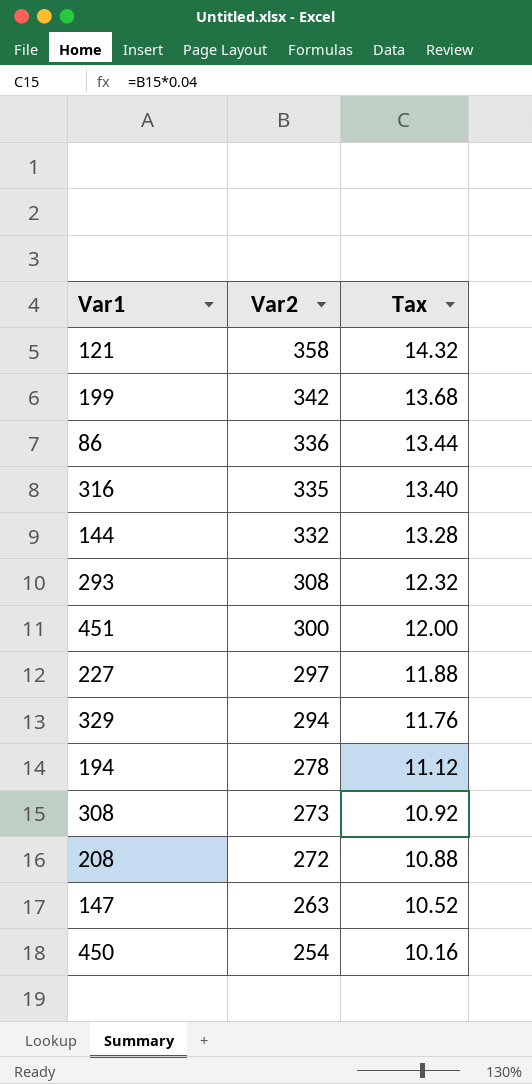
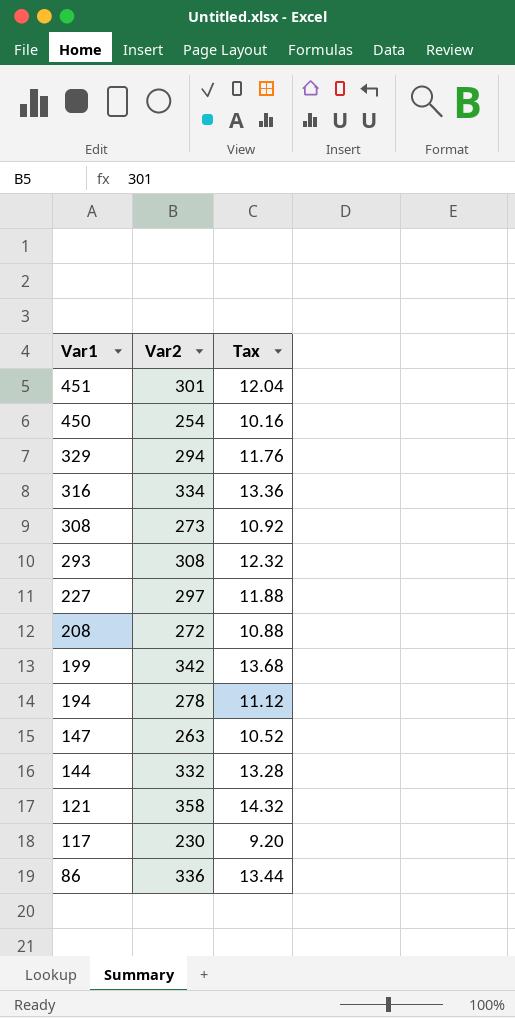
row order: Var2 descending -> Var1 descending
451 | Var2: 300 -> 301
451 | Tax: 12.00 -> 12.04
316 | Var2: 335 -> 334
316 | Tax: 13.40 -> 13.36
row 117: none -> 230 | 9.20

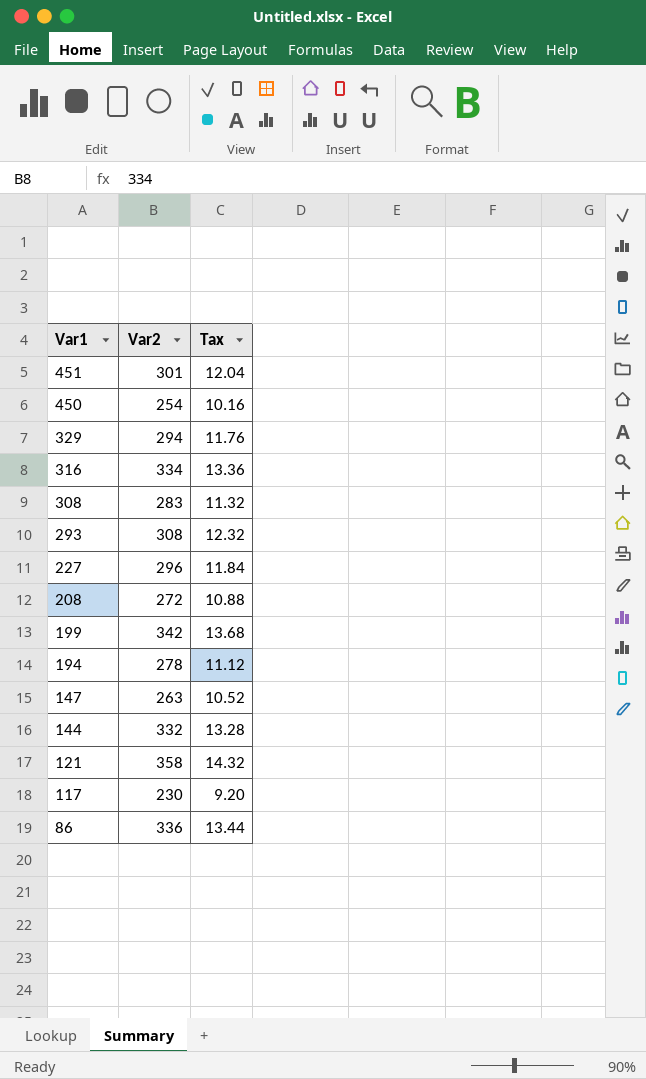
308 | Var2: 273 -> 283
308 | Tax: 10.92 -> 11.32
227 | Var2: 297 -> 296
227 | Tax: 11.88 -> 11.84

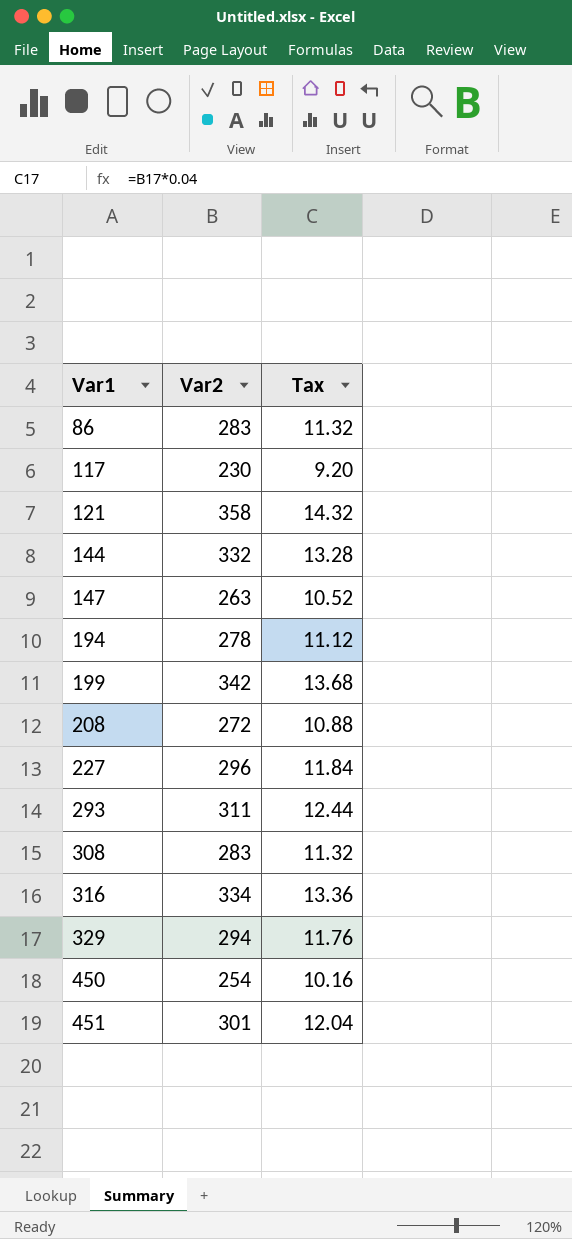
row order: Var1 descending -> Var1 ascending
86 | Var2: 336 -> 283
86 | Tax: 13.44 -> 11.32
293 | Var2: 308 -> 311
293 | Tax: 12.32 -> 12.44

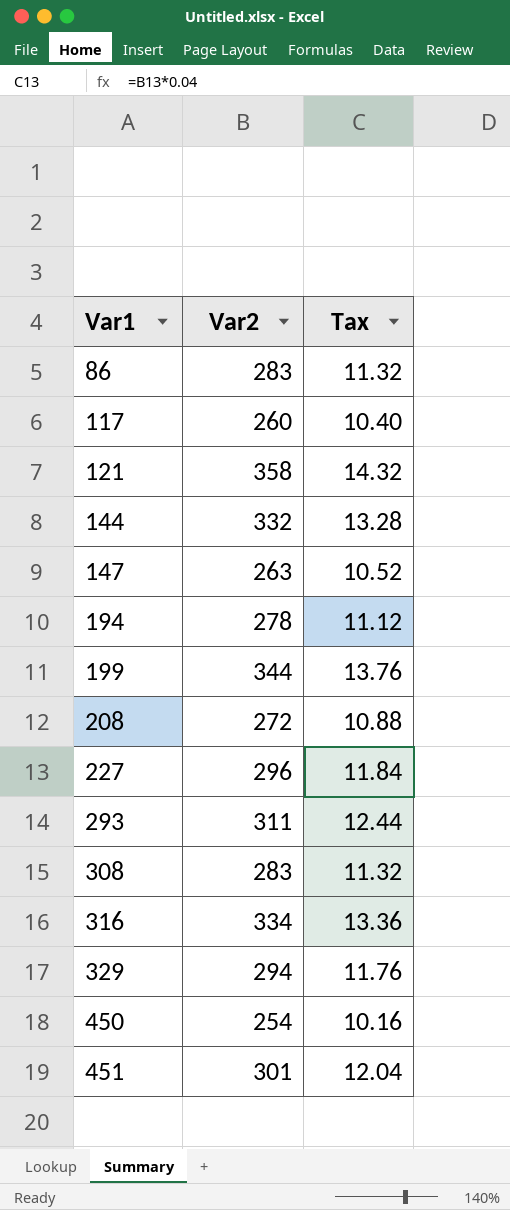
117 | Var2: 230 -> 260
117 | Tax: 9.20 -> 10.40
199 | Var2: 342 -> 344
199 | Tax: 13.68 -> 13.76

